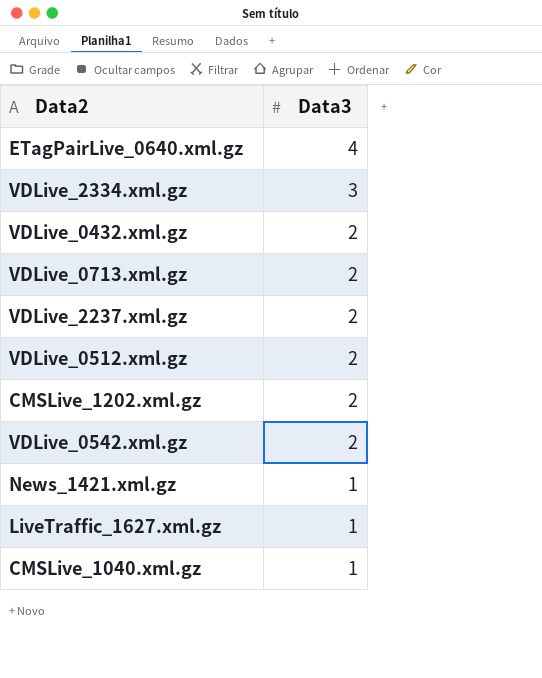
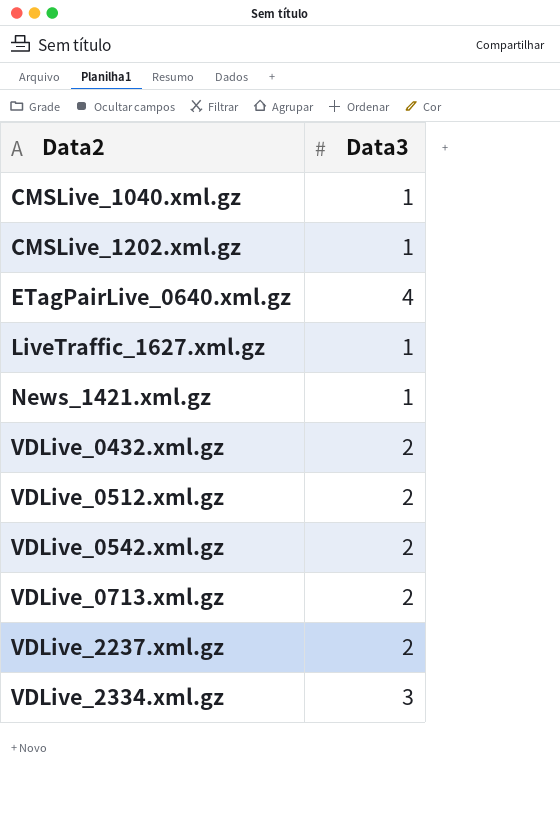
row order: Data3 descending -> Data2 ascending
CMSLive_1202.xml.gz | Data3: 2 -> 1

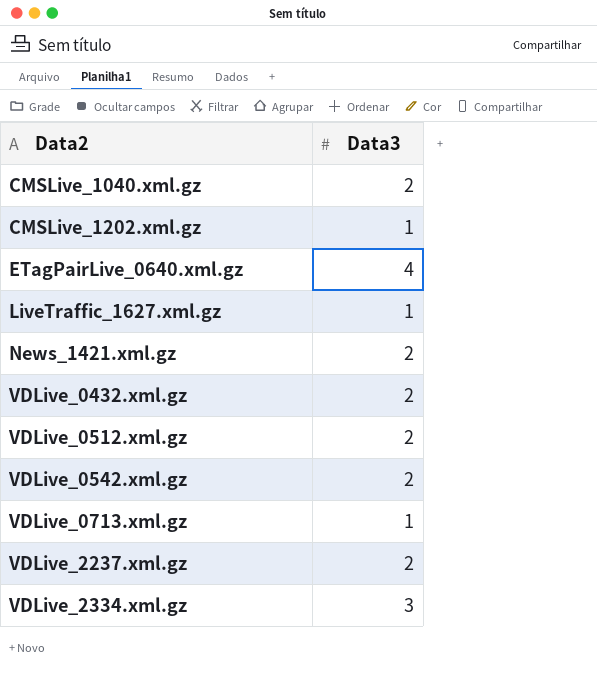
CMSLive_1040.xml.gz | Data3: 1 -> 2
News_1421.xml.gz | Data3: 1 -> 2
VDLive_0713.xml.gz | Data3: 2 -> 1

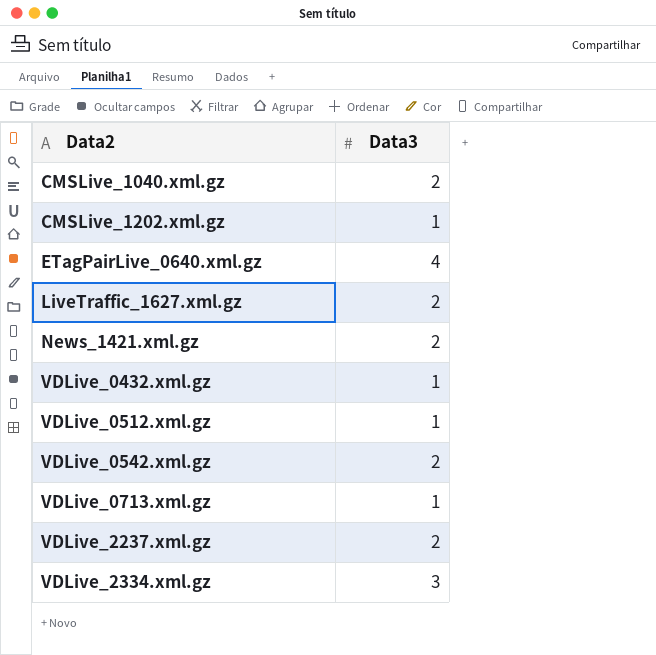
LiveTraffic_1627.xml.gz | Data3: 1 -> 2
VDLive_0432.xml.gz | Data3: 2 -> 1
VDLive_0512.xml.gz | Data3: 2 -> 1

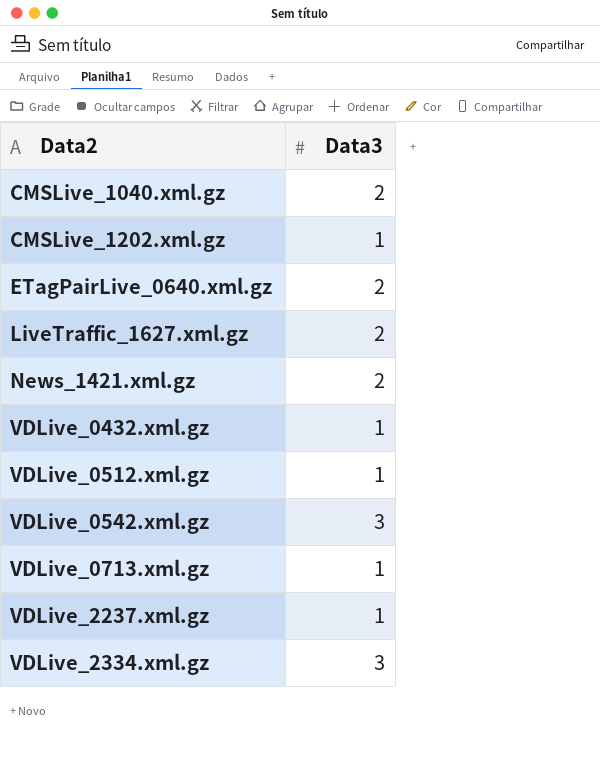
ETagPairLive_0640.xml.gz | Data3: 4 -> 2
VDLive_0542.xml.gz | Data3: 2 -> 3
VDLive_2237.xml.gz | Data3: 2 -> 1

